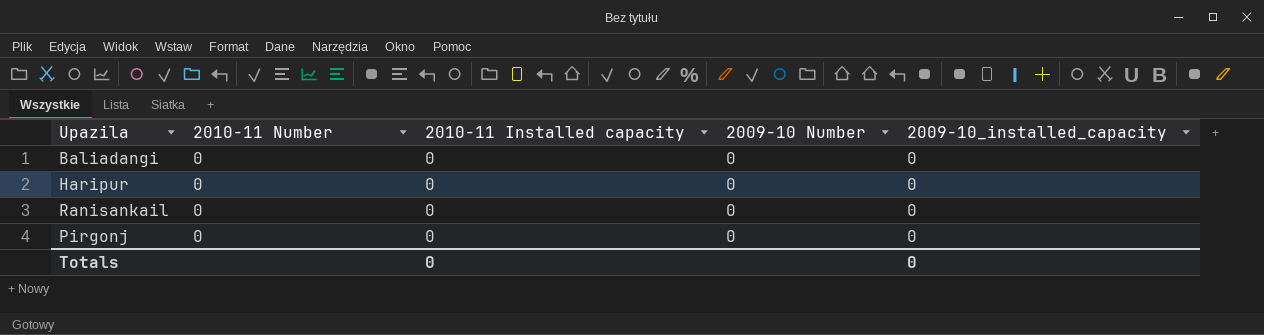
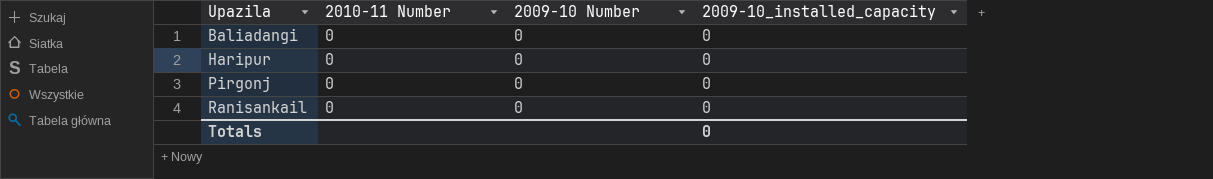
row order: none -> Upazila ascending
column 2010-11 Installed capacity | position: 3 -> none

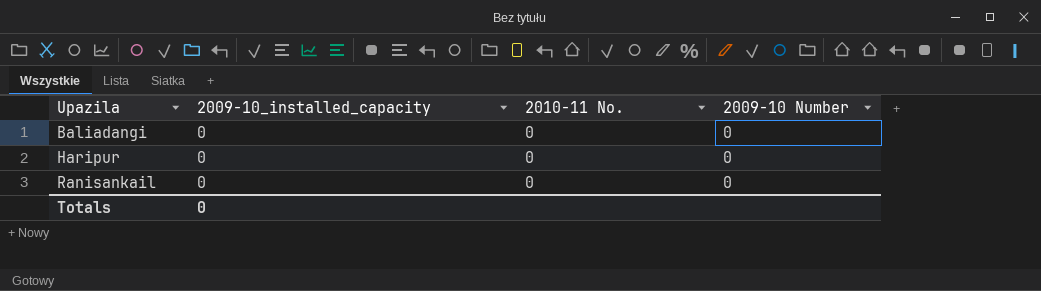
column 2009-10_installed_capacity | position: 4 -> 2
column name: 2010-11 Number -> 2010-11 No.
row Pirgonj: 0 | 0 | 0 -> none

